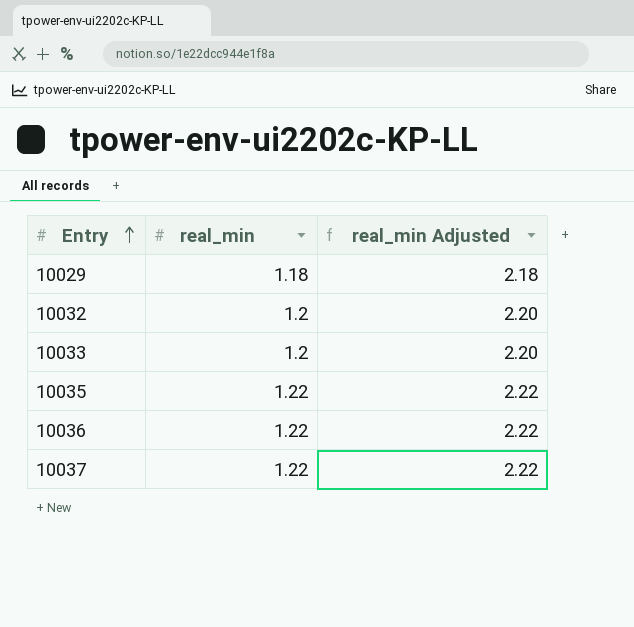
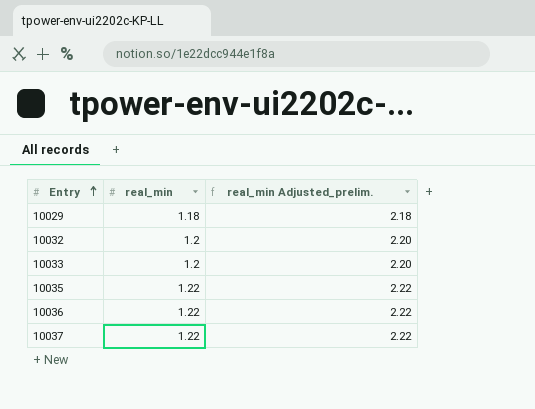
column name: real_min Adjusted -> real_min Adjusted_prelim.

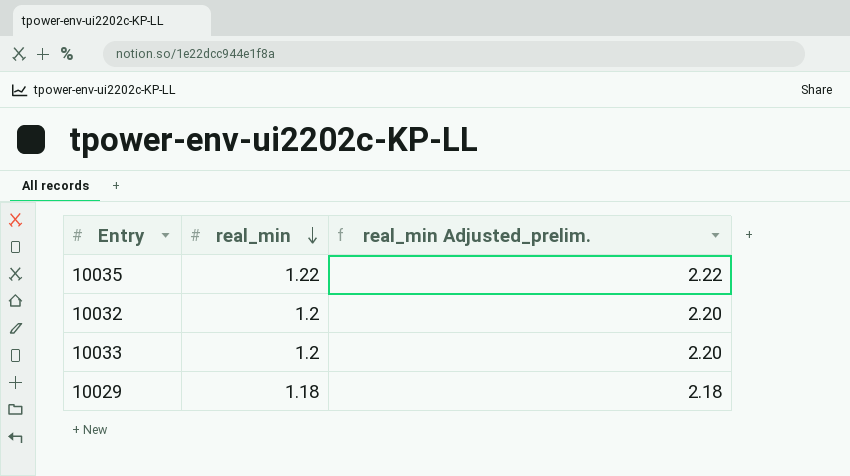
row order: Entry ascending -> real_min descending
row 10036: 1.22 | 2.22 -> none
row 10037: 1.22 | 2.22 -> none

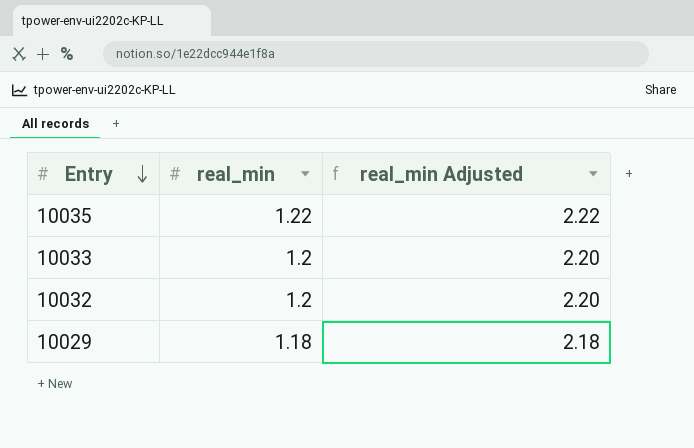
row order: real_min descending -> Entry descending
column name: real_min Adjusted_prelim. -> real_min Adjusted

